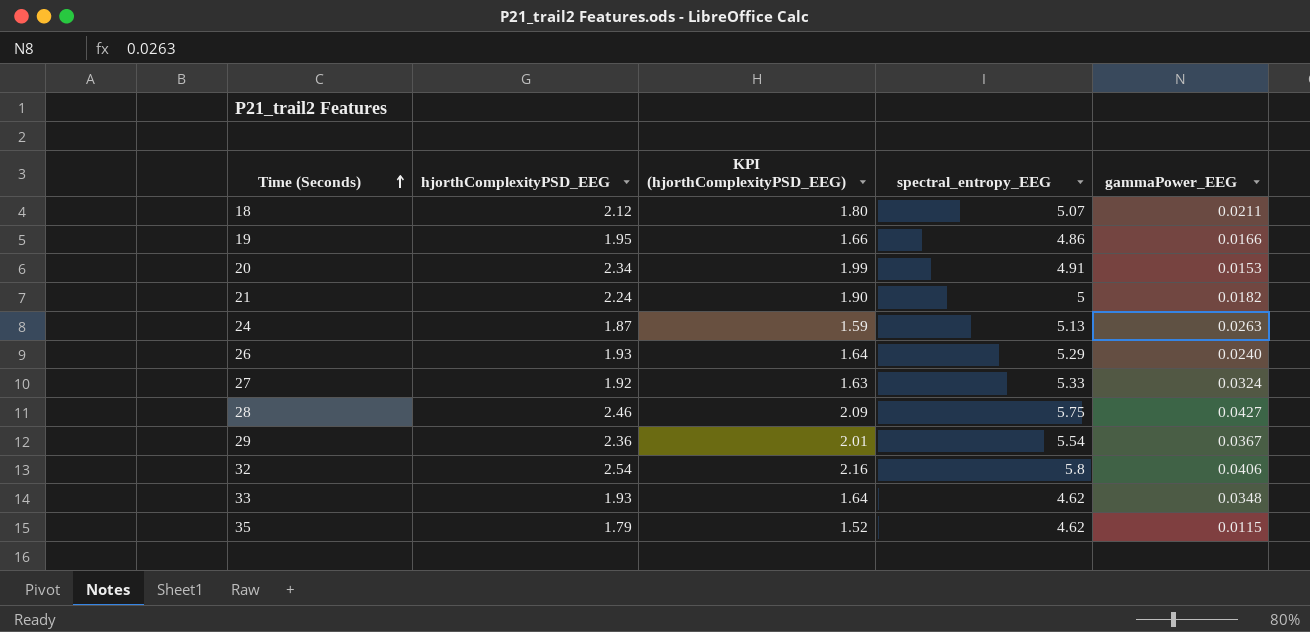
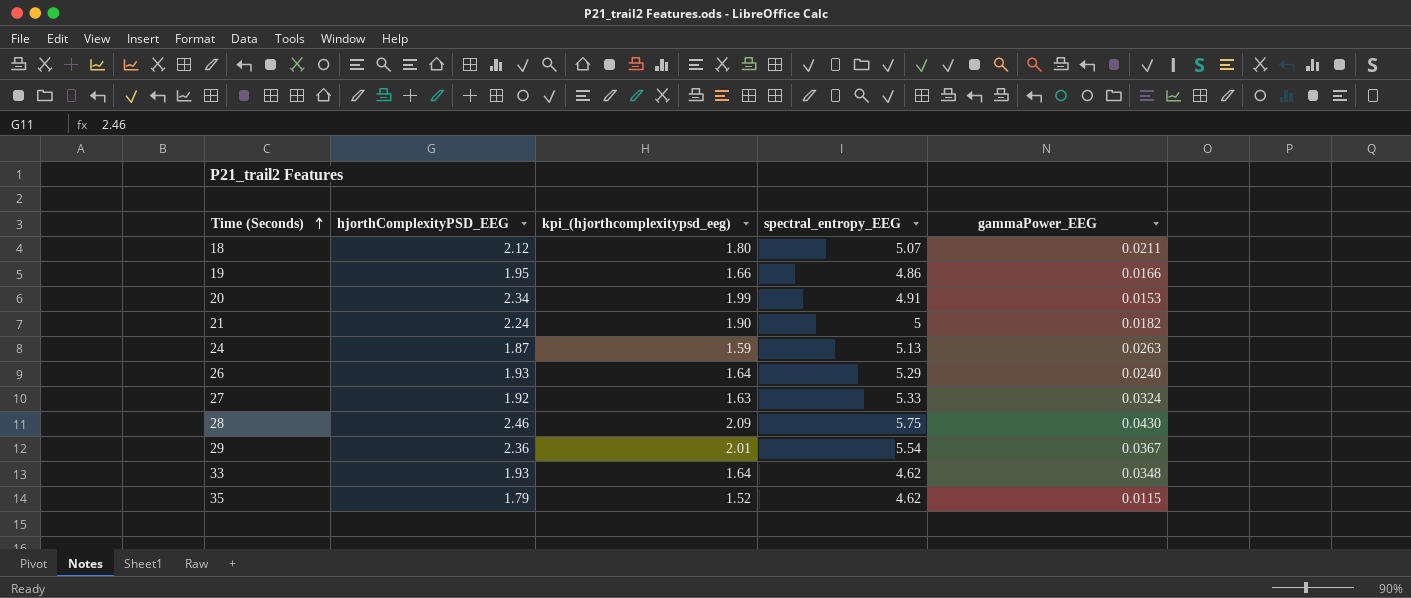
column name: KPI (hjorthComplexityPSD_EEG) -> kpi_(hjorthcomplexitypsd_eeg)
row 32: 2.54 | 2.16 | 5.8 | 0.0406 -> none
28 | gammaPower_EEG: 0.0427 -> 0.0430

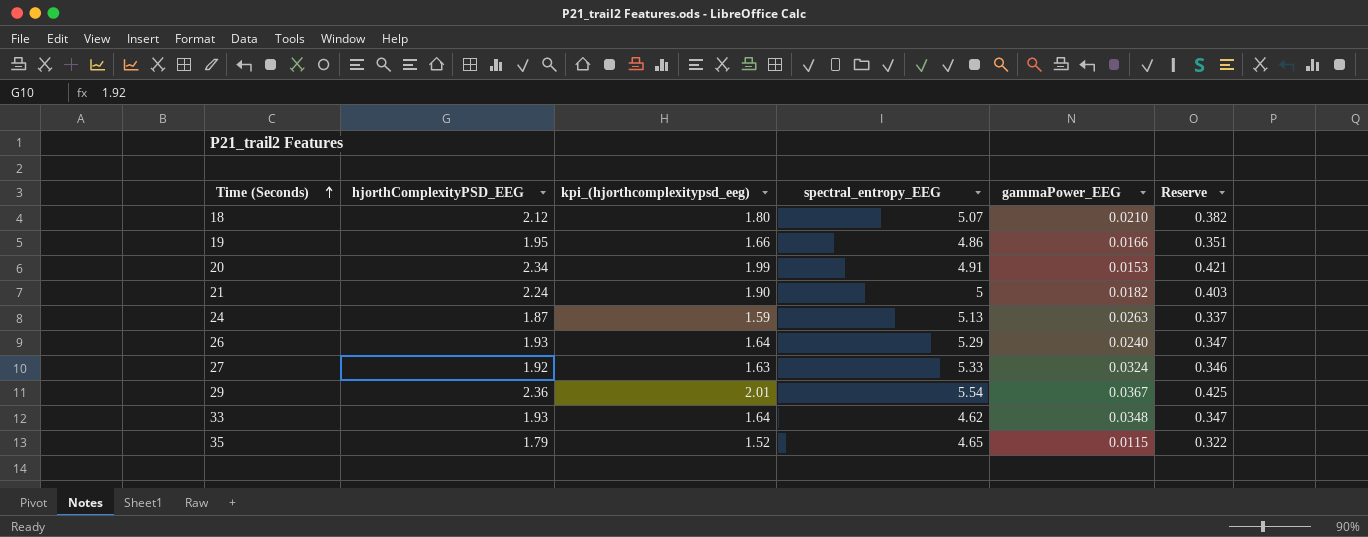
column Reserve | formula: none -> [hjorthComplexityPSD_EEG] * 0.18
row 28: 2.46 | 2.09 | 5.75 | 0.0430 -> none
18 | gammaPower_EEG: 0.0211 -> 0.0210
35 | spectral_entropy_EEG: 4.62 -> 4.65

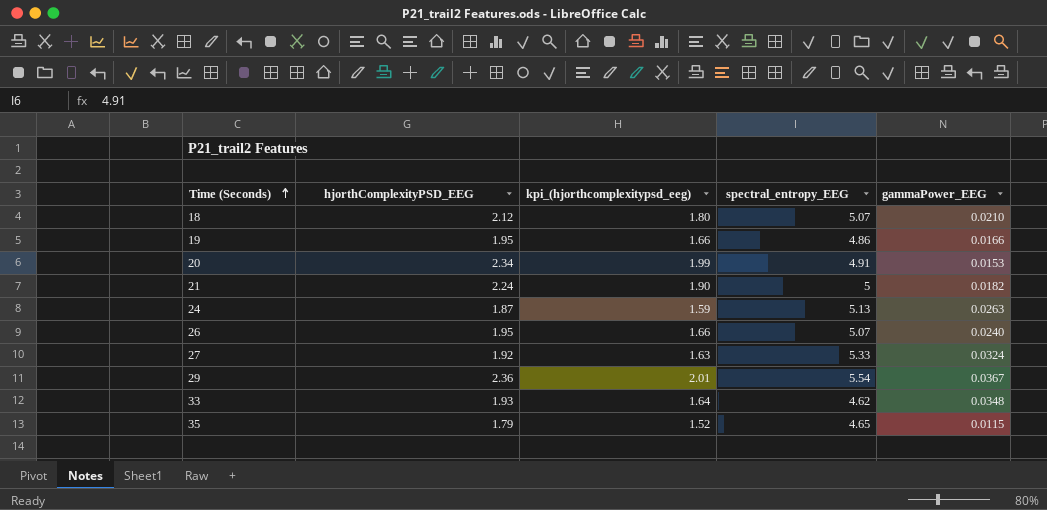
column Reserve | formula: [hjorthComplexityPSD_EEG] * 0.18 -> none
26 | hjorthComplexityPSD_EEG: 1.93 -> 1.95
26 | kpi_(hjorthcomplexitypsd_eeg): 1.64 -> 1.66
26 | spectral_entropy_EEG: 5.29 -> 5.07

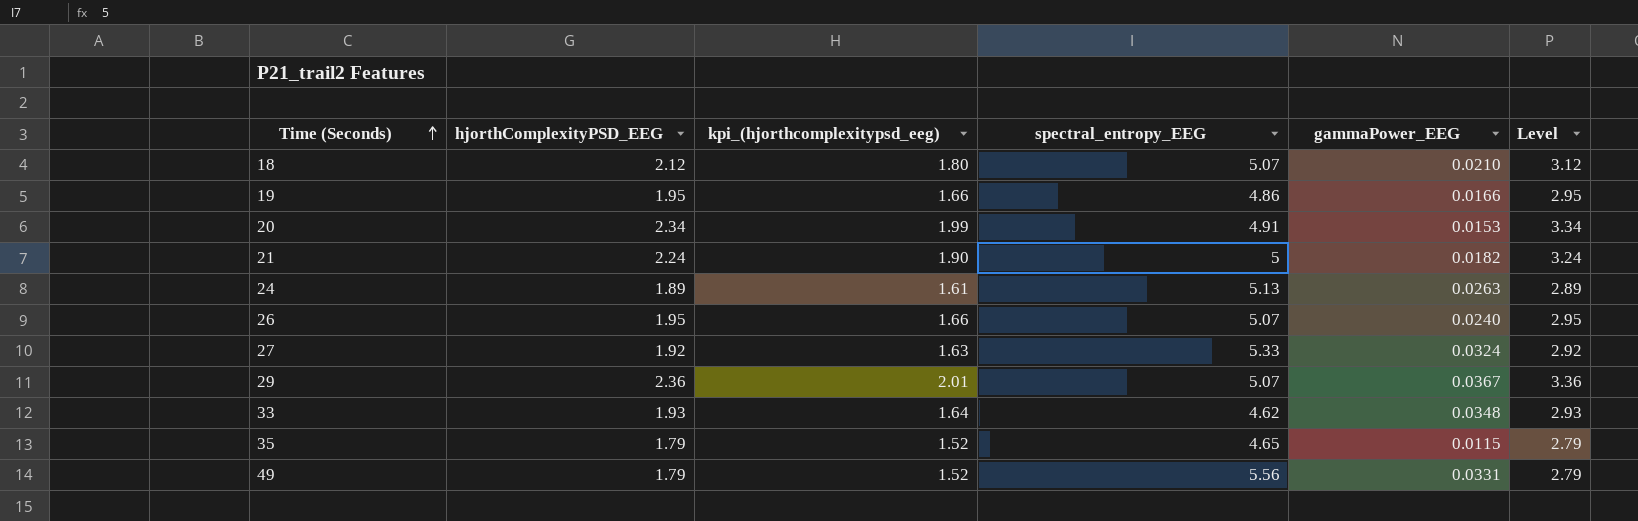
column Level | formula: none -> [hjorthComplexityPSD_EEG] + 1
24 | hjorthComplexityPSD_EEG: 1.87 -> 1.89
24 | kpi_(hjorthcomplexitypsd_eeg): 1.59 -> 1.61
29 | spectral_entropy_EEG: 5.54 -> 5.07
row 49: none -> 1.79 | 1.52 | 5.56 | 0.0331 | 2.79

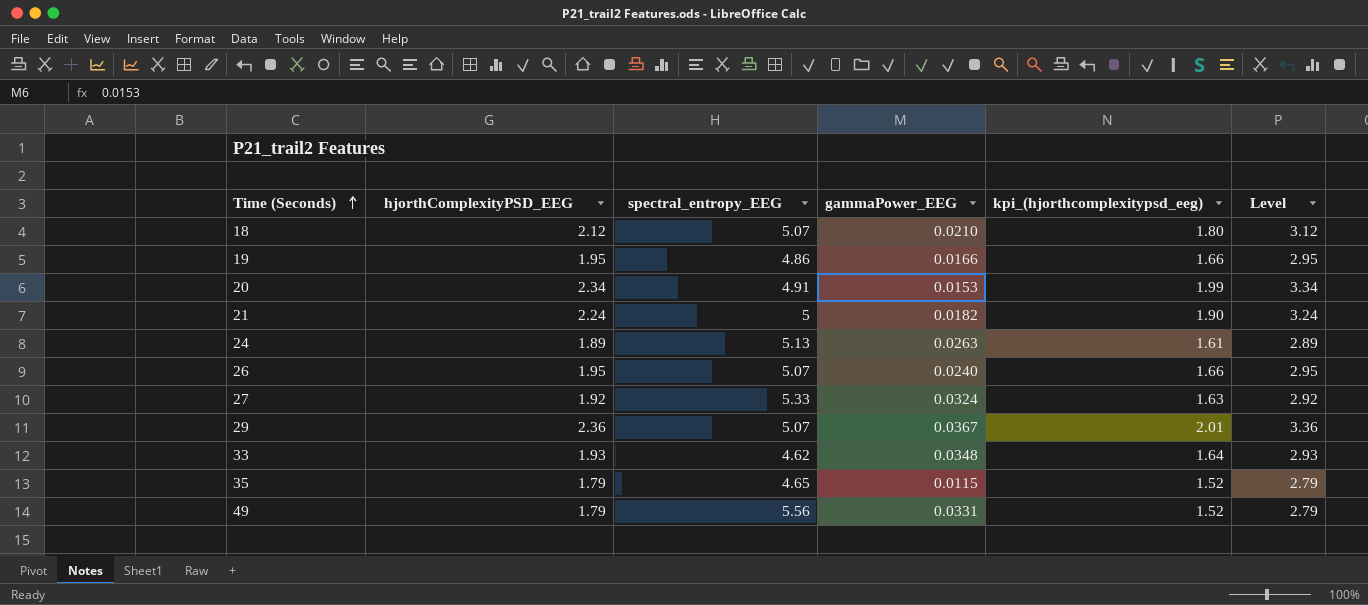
column kpi_(hjorthcomplexitypsd_eeg) | position: 3 -> 5

